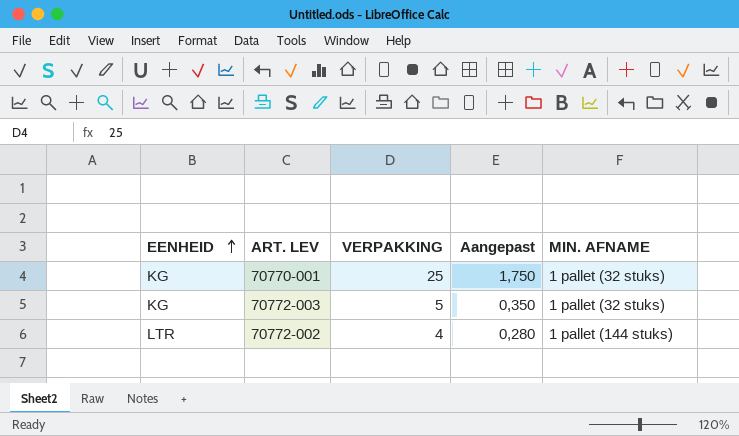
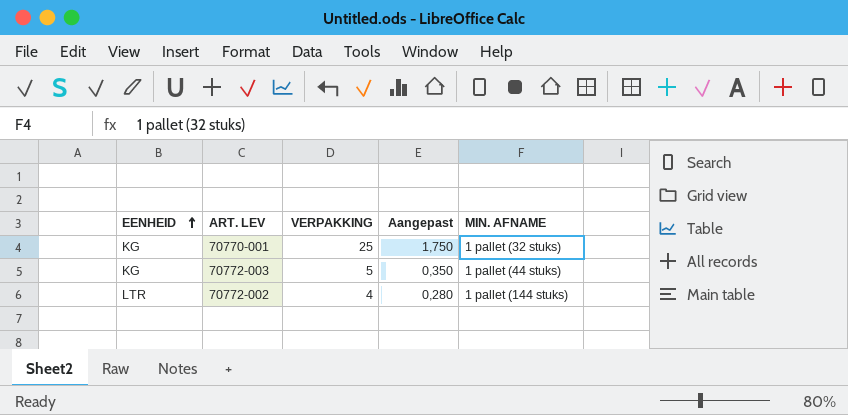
70772-003 | MIN. AFNAME: 1 pallet (32 stuks) -> 1 pallet (44 stuks)

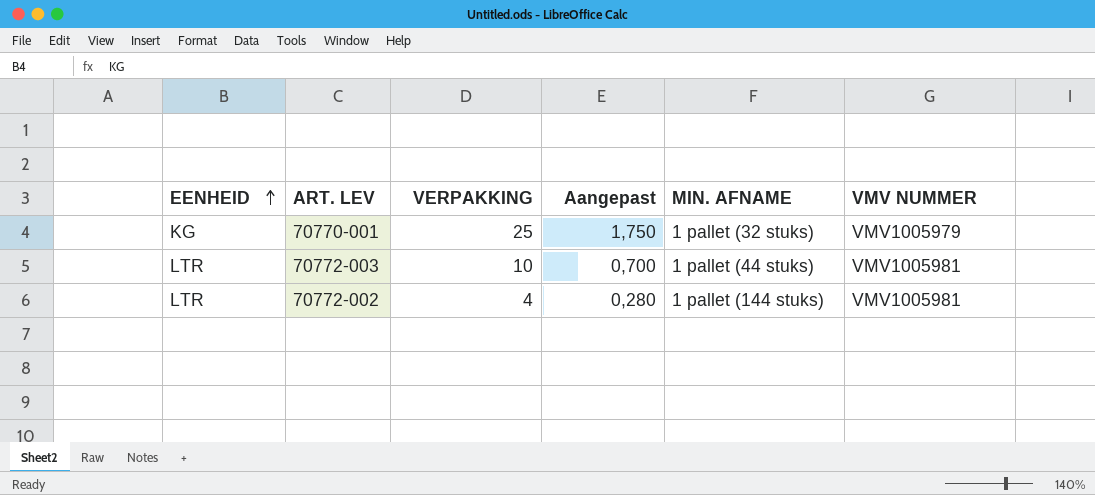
column VMV NUMMER | position: none -> 6
70772-003 | EENHEID: KG -> LTR
70772-003 | VERPAKKING: 5 -> 10
70772-003 | Aangepast: 0,350 -> 0,700

